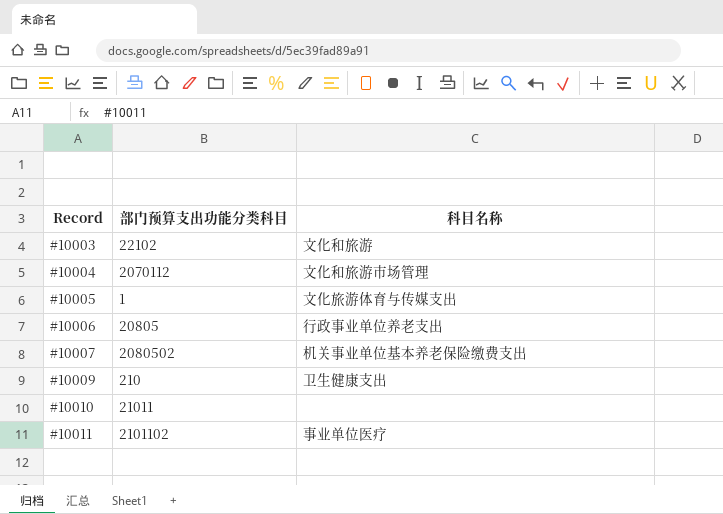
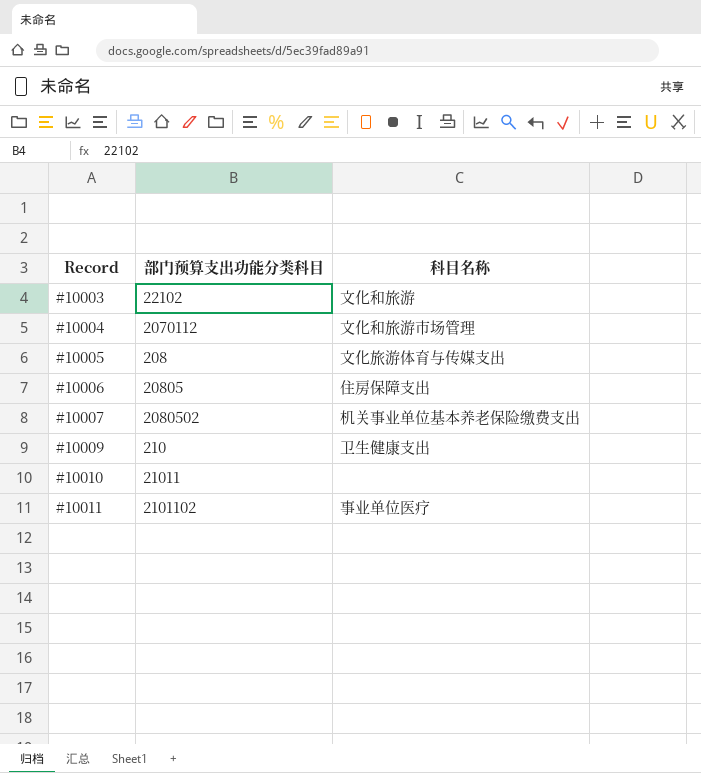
#10005 | 部门预算支出功能分类科目: 1 -> 208
#10006 | 科目名称: 行政事业单位养老支出 -> 住房保障支出

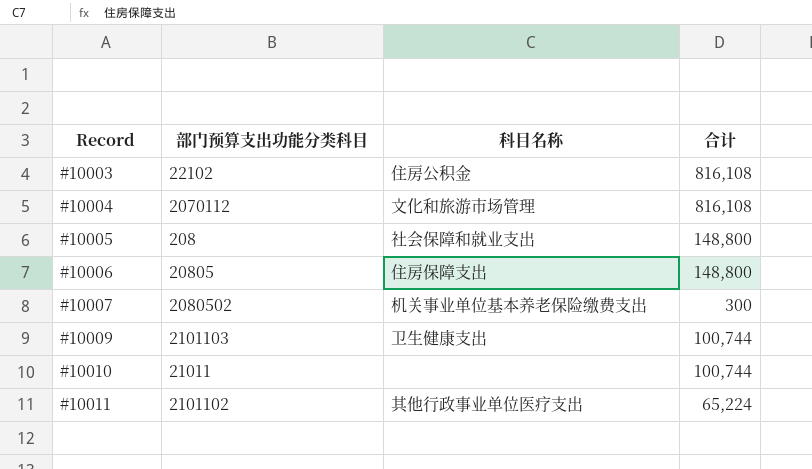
column 合计 | position: none -> 4
#10003 | 科目名称: 文化和旅游 -> 住房公积金
#10005 | 科目名称: 文化旅游体育与传媒支出 -> 社会保障和就业支出
#10009 | 部门预算支出功能分类科目: 210 -> 2101103
#10011 | 科目名称: 事业单位医疗 -> 其他行政事业单位医疗支出

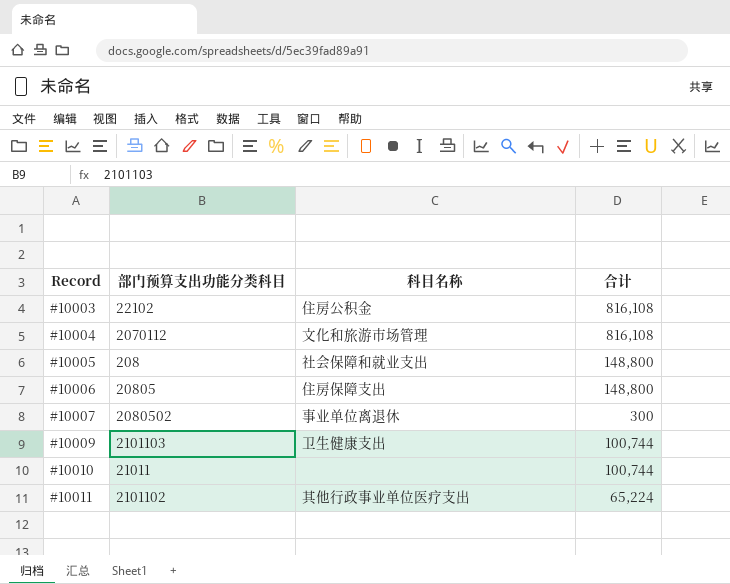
#10007 | 科目名称: 机关事业单位基本养老保险缴费支出 -> 事业单位离退休

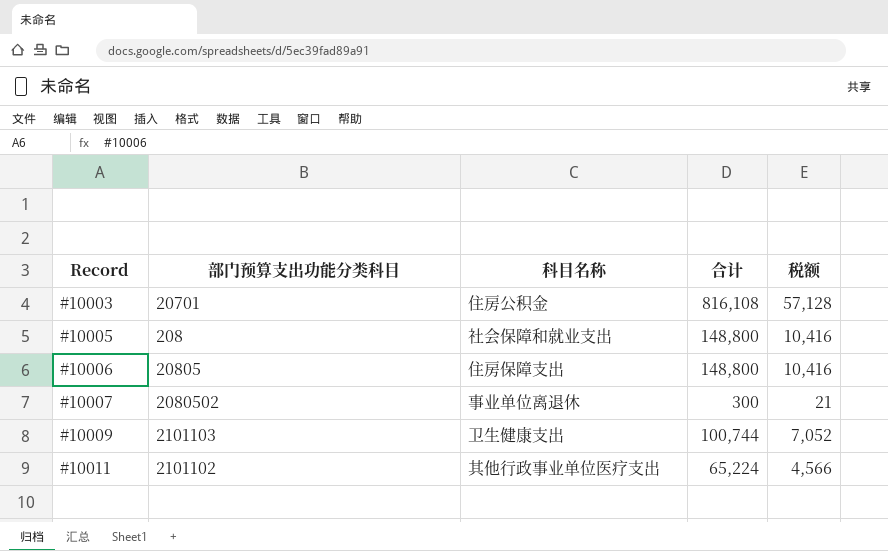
column 税额 | formula: none -> [合计] * 0.07
row #10004: 2070112 | 文化和旅游市场管理 | 816,108 -> none
row #10010: 21011 | none | 100,744 -> none
#10003 | 部门预算支出功能分类科目: 22102 -> 20701

